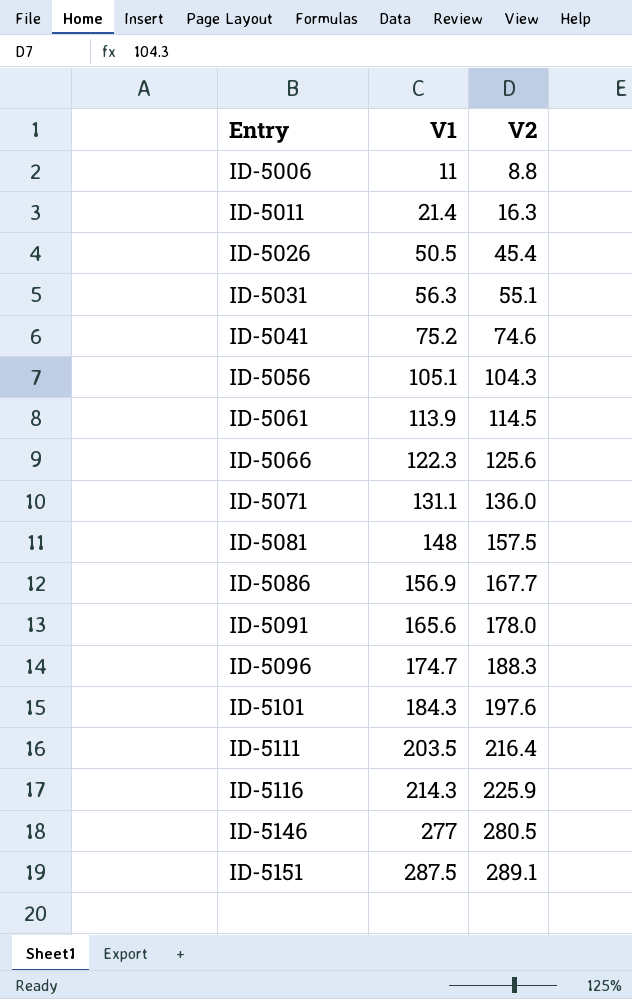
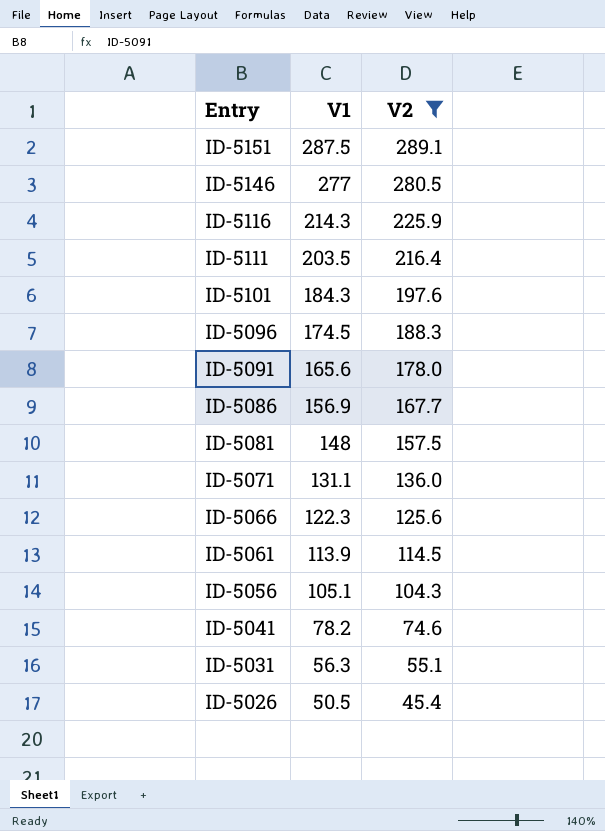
filter: none -> V2 >= 45.4
row order: Entry ascending -> Entry descending
ID-5096 | V1: 174.7 -> 174.5
ID-5041 | V1: 75.2 -> 78.2

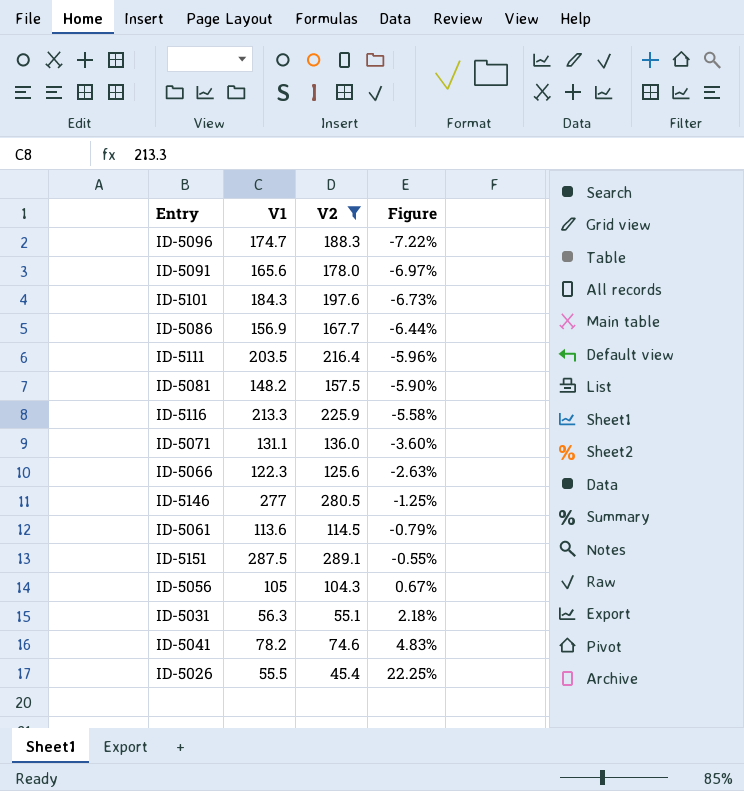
row order: Entry descending -> Figure ascending
column Figure | formula: none -> ([V1] - [V2]) / [V2]
ID-5096 | V1: 174.5 -> 174.7
ID-5081 | V1: 148 -> 148.2
ID-5116 | V1: 214.3 -> 213.3
ID-5061 | V1: 113.9 -> 113.6
ID-5056 | V1: 105.1 -> 105
ID-5026 | V1: 50.5 -> 55.5

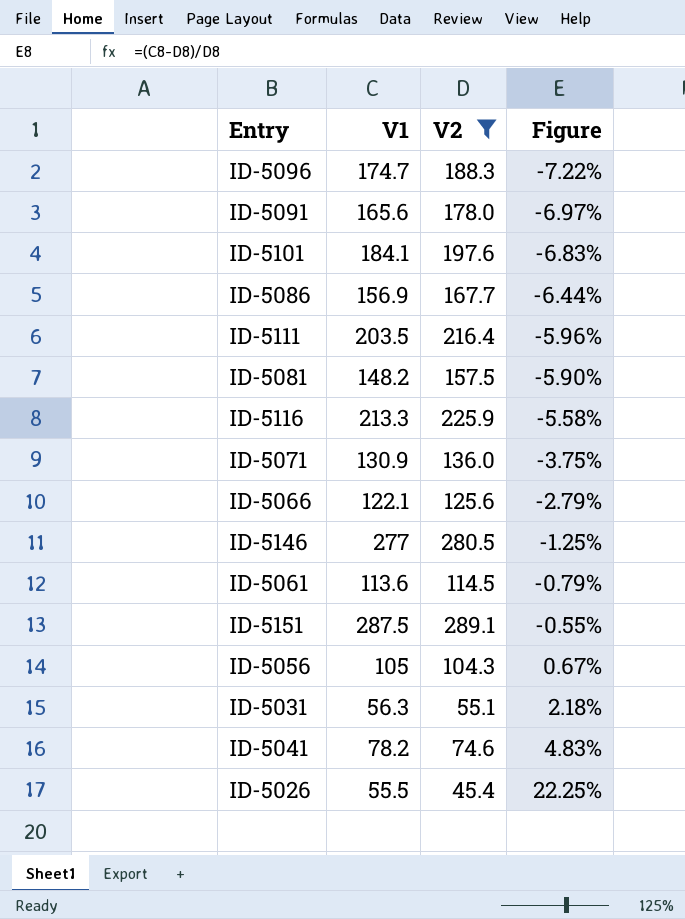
ID-5101 | V1: 184.3 -> 184.1
ID-5101 | Figure: -6.73% -> -6.83%
ID-5071 | V1: 131.1 -> 130.9
ID-5071 | Figure: -3.60% -> -3.75%
ID-5066 | V1: 122.3 -> 122.1
ID-5066 | Figure: -2.63% -> -2.79%

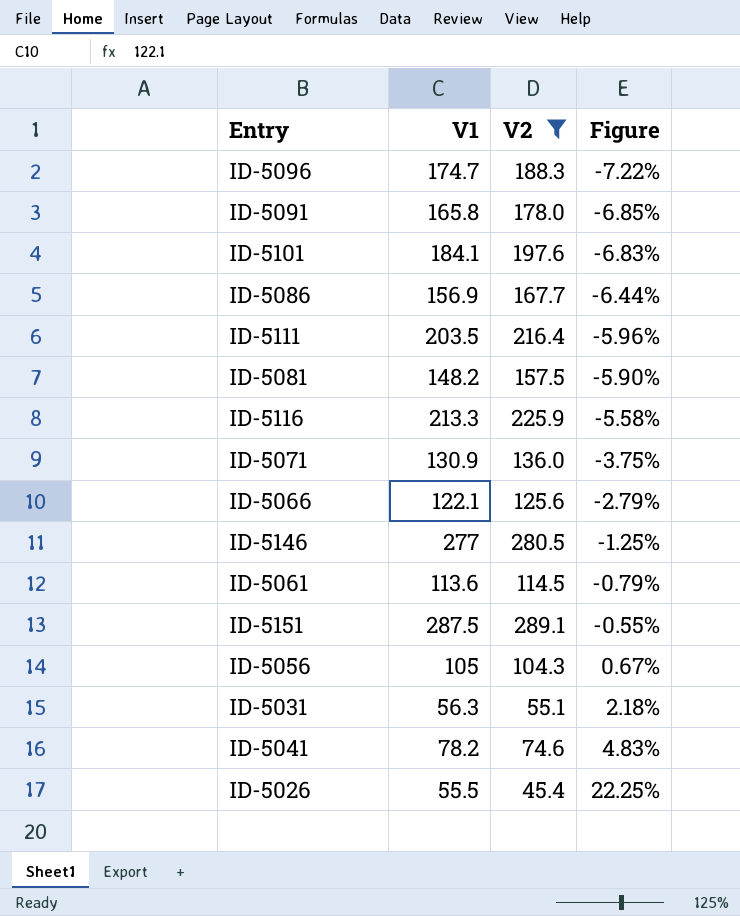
ID-5091 | V1: 165.6 -> 165.8
ID-5091 | Figure: -6.97% -> -6.85%

